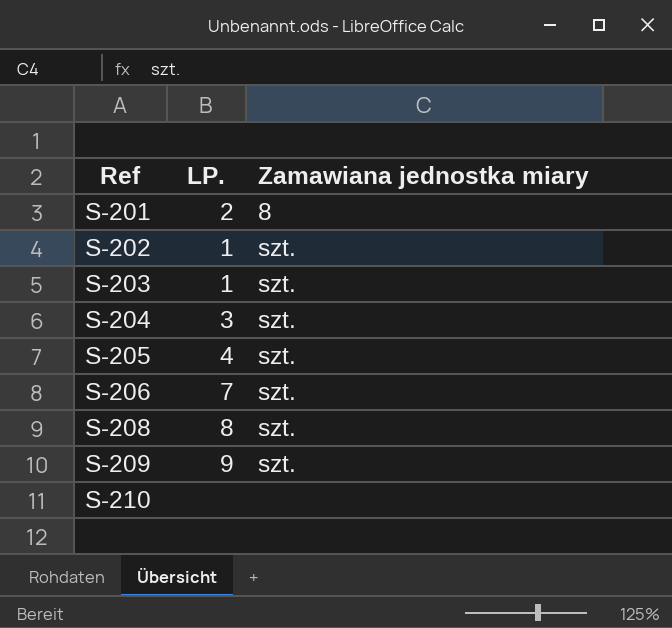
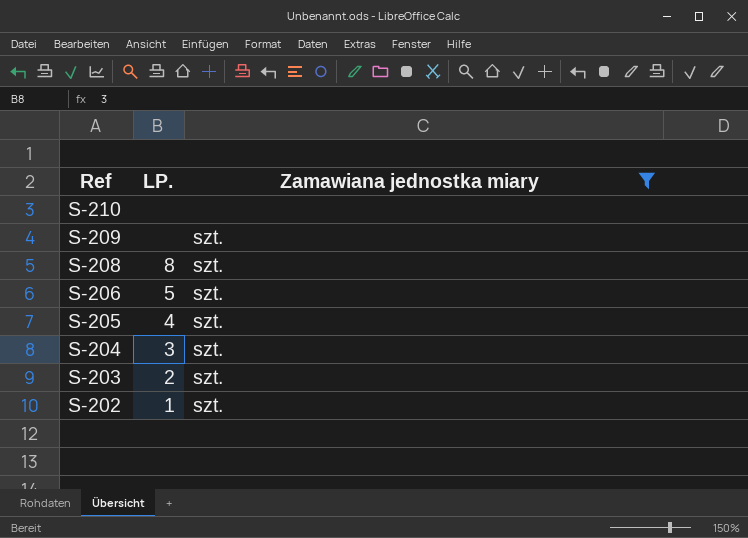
filter: none -> Zamawiana jednostka miary != 8
row order: Ref ascending -> Ref descending
S-209 | LP.: 9 -> none
S-206 | LP.: 7 -> 5
S-203 | LP.: 1 -> 2

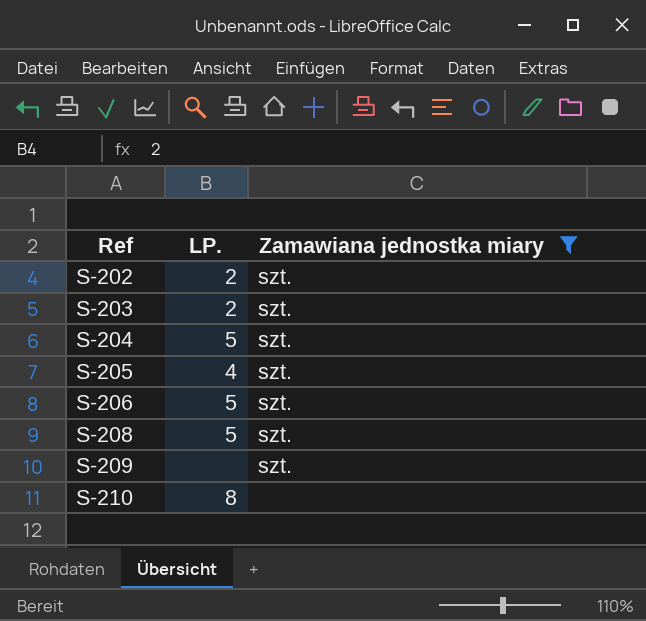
row order: Ref descending -> Ref ascending
S-202 | LP.: 1 -> 2
S-204 | LP.: 3 -> 5
S-208 | LP.: 8 -> 5
S-210 | LP.: none -> 8

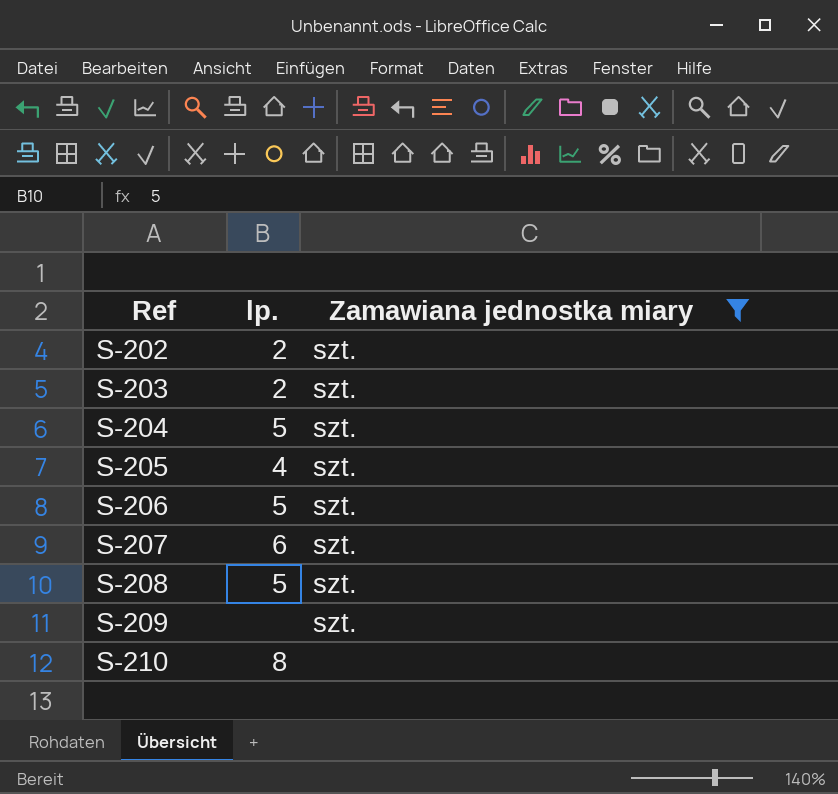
column name: LP. -> lp.
row S-207: none -> 6 | szt.

